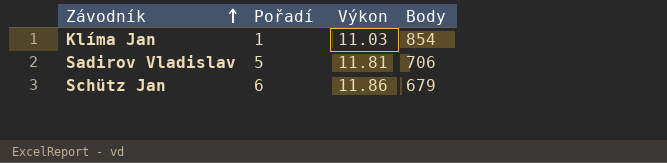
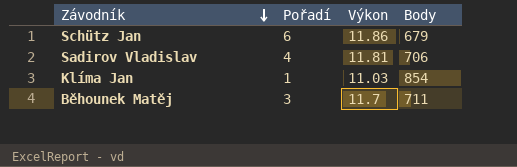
row order: Závodník ascending -> Závodník descending
Sadirov Vladislav | Pořadí: 5 -> 4
row Běhounek Matěj: none -> 3 | 11.7 | 711

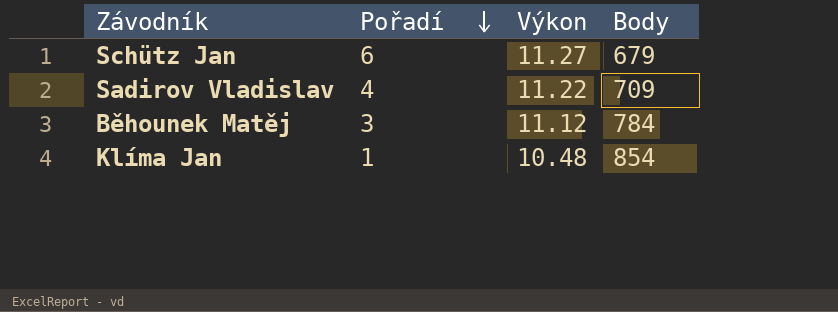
row order: Závodník descending -> Pořadí descending
Schütz Jan | Výkon: 11.86 -> 11.27
Sadirov Vladislav | Výkon: 11.81 -> 11.22
Sadirov Vladislav | Body: 706 -> 709
Běhounek Matěj | Výkon: 11.7 -> 11.12
Běhounek Matěj | Body: 711 -> 784
Klíma Jan | Výkon: 11.03 -> 10.48

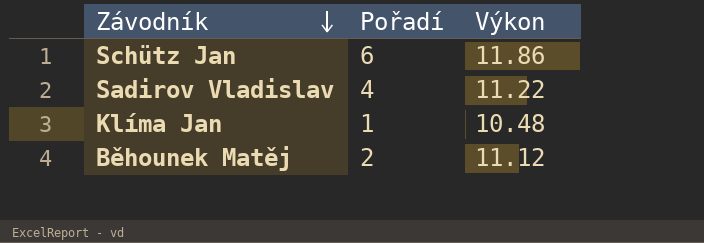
row order: Pořadí descending -> Závodník descending
column Body | position: 4 -> none
Schütz Jan | Výkon: 11.27 -> 11.86
Běhounek Matěj | Pořadí: 3 -> 2

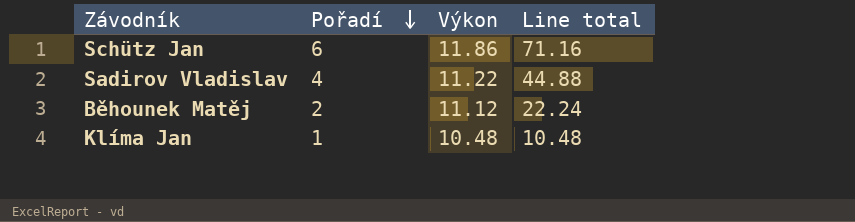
row order: Závodník descending -> Pořadí descending
column Line total | formula: none -> [Pořadí] * [Výkon]

